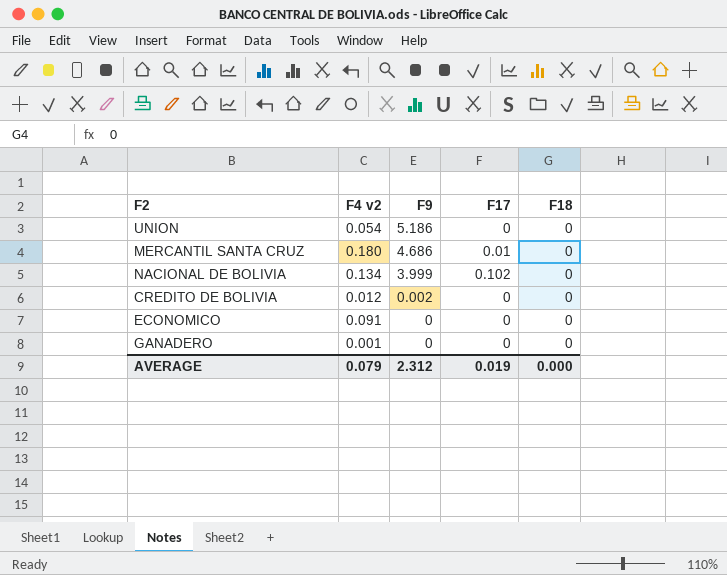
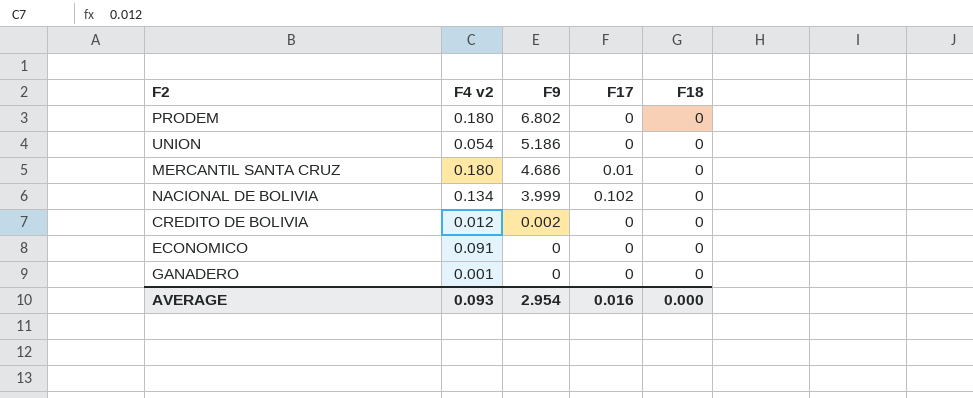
row PRODEM: none -> 0.180 | 6.802 | 0 | 0
AVERAGE | F4 v2: 0.079 -> 0.093
AVERAGE | F9: 2.312 -> 2.954
AVERAGE | F17: 0.019 -> 0.016

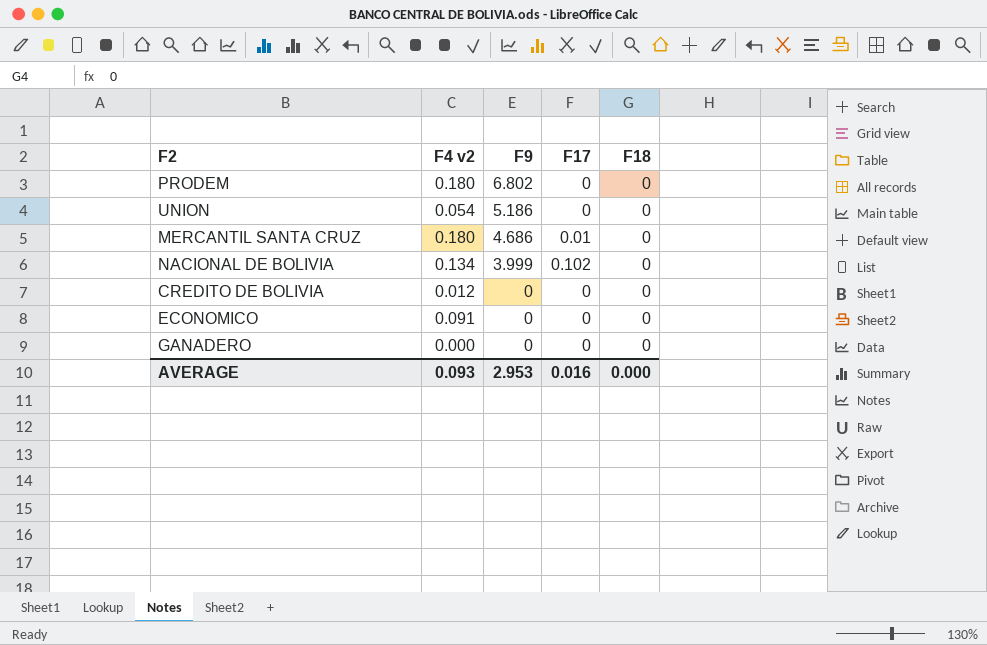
CREDITO DE BOLIVIA | F9: 0.002 -> 0
GANADERO | F4 v2: 0.001 -> 0.000
AVERAGE | F9: 2.954 -> 2.953

